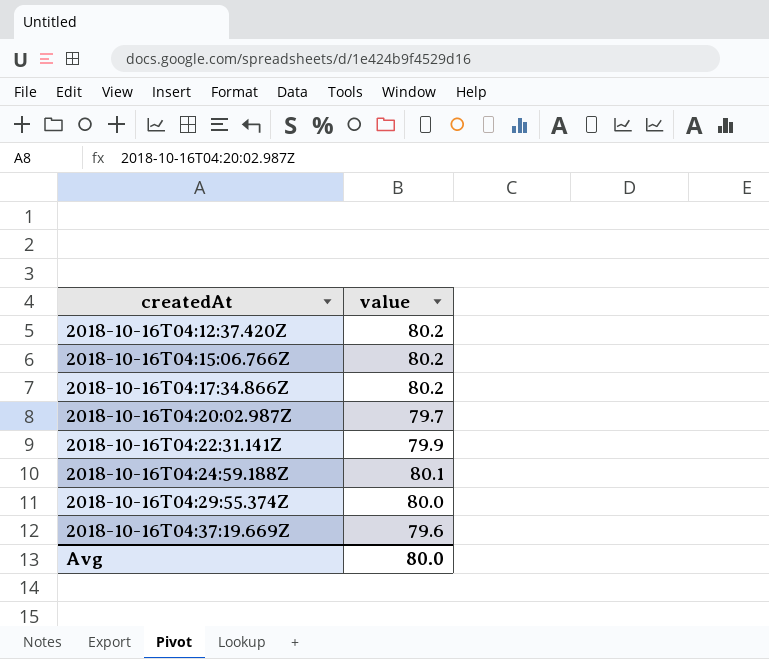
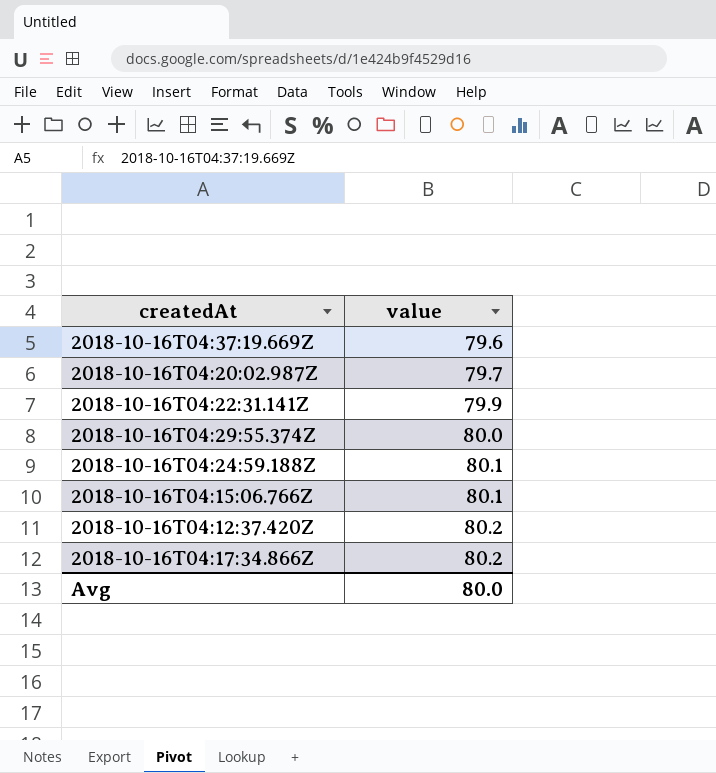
row order: createdAt ascending -> value ascending
2018-10-16T04:15:06.766Z | value: 80.2 -> 80.1

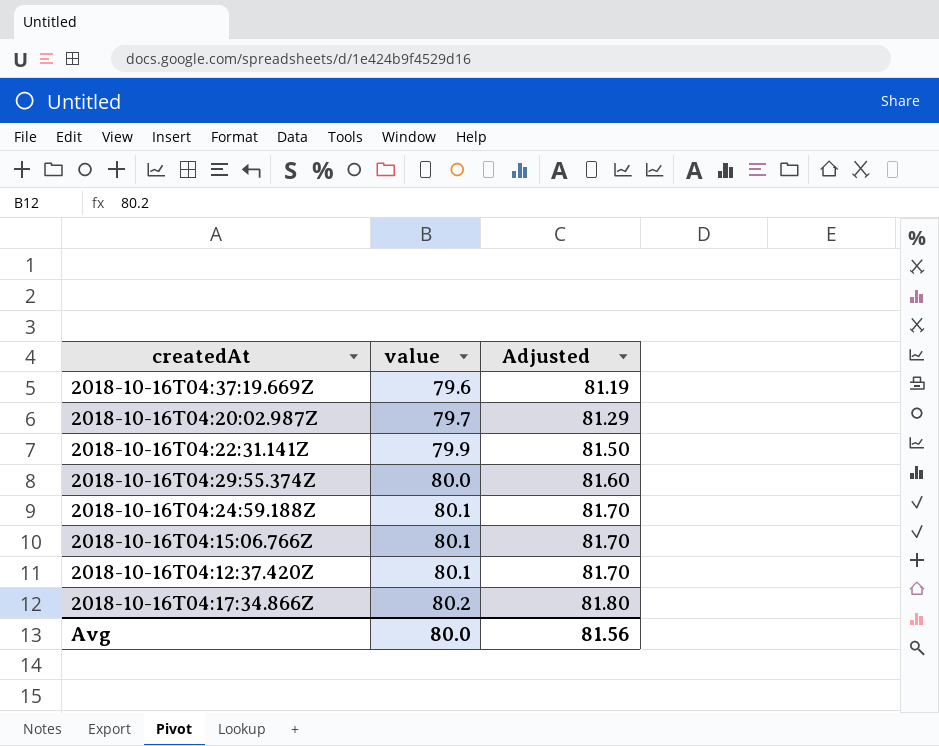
column Adjusted | formula: none -> [value] * 1.02
2018-10-16T04:12:37.420Z | value: 80.2 -> 80.1

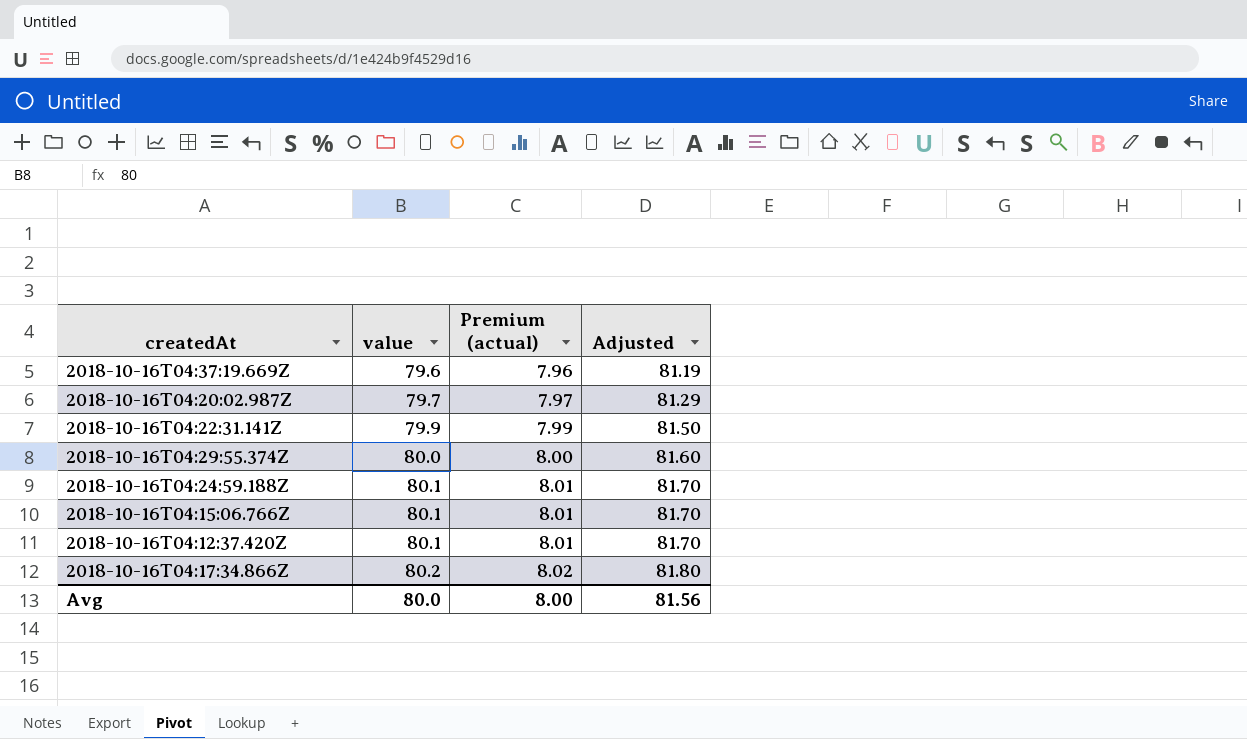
column Premium (actual) | formula: none -> [value] * 0.1

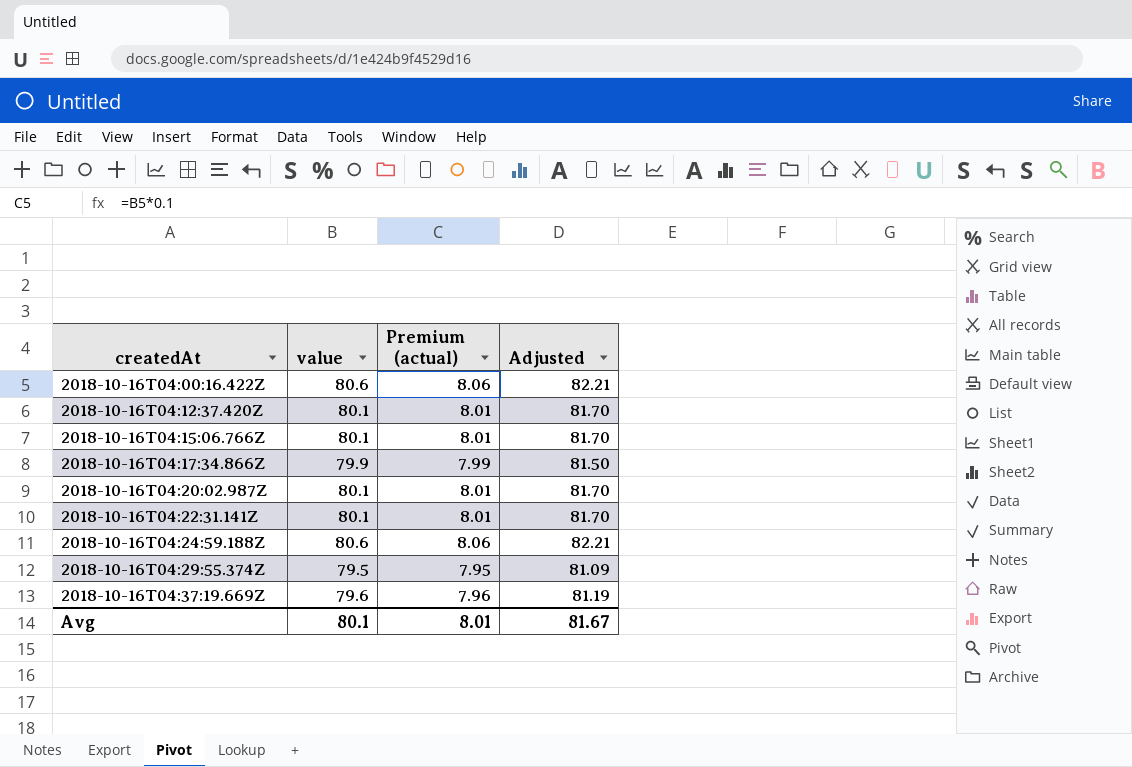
row order: value ascending -> createdAt ascending
row 2018-10-16T04:00:16.422Z: none -> 80.6 | 8.06 | 82.21
2018-10-16T04:17:34.866Z | value: 80.2 -> 79.9
2018-10-16T04:17:34.866Z | Premium (actual): 8.02 -> 7.99
2018-10-16T04:17:34.866Z | Adjusted: 81.80 -> 81.50
2018-10-16T04:20:02.987Z | value: 79.7 -> 80.1
2018-10-16T04:20:02.987Z | Premium (actual): 7.97 -> 8.01
2018-10-16T04:20:02.987Z | Adjusted: 81.29 -> 81.70
2018-10-16T04:22:31.141Z | value: 79.9 -> 80.1
2018-10-16T04:22:31.141Z | Premium (actual): 7.99 -> 8.01
2018-10-16T04:22:31.141Z | Adjusted: 81.50 -> 81.70
2018-10-16T04:24:59.188Z | value: 80.1 -> 80.6
2018-10-16T04:24:59.188Z | Premium (actual): 8.01 -> 8.06
2018-10-16T04:24:59.188Z | Adjusted: 81.70 -> 82.21
2018-10-16T04:29:55.374Z | value: 80.0 -> 79.5
2018-10-16T04:29:55.374Z | Premium (actual): 8.00 -> 7.95
2018-10-16T04:29:55.374Z | Adjusted: 81.60 -> 81.09
Avg | value: 80.0 -> 80.1
Avg | Premium (actual): 8.00 -> 8.01
Avg | Adjusted: 81.56 -> 81.67

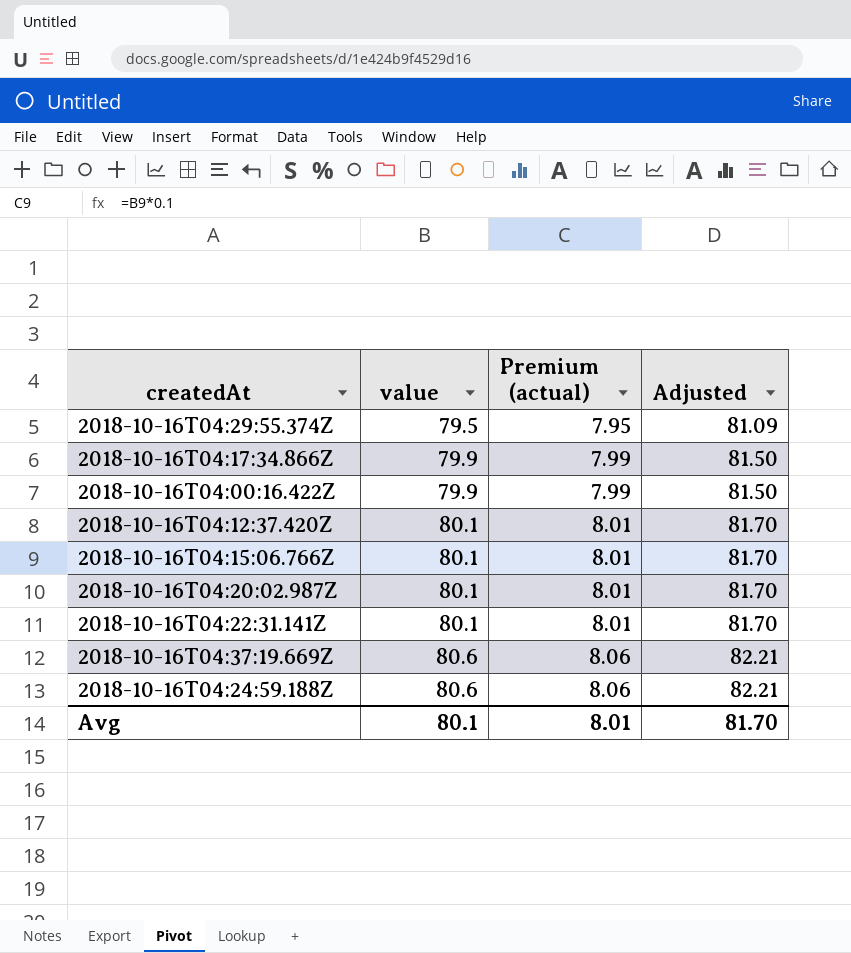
row order: createdAt ascending -> value ascending
2018-10-16T04:00:16.422Z | value: 80.6 -> 79.9
2018-10-16T04:00:16.422Z | Premium (actual): 8.06 -> 7.99
2018-10-16T04:00:16.422Z | Adjusted: 82.21 -> 81.50
2018-10-16T04:37:19.669Z | value: 79.6 -> 80.6
2018-10-16T04:37:19.669Z | Premium (actual): 7.96 -> 8.06
2018-10-16T04:37:19.669Z | Adjusted: 81.19 -> 82.21
Avg | Adjusted: 81.67 -> 81.70

